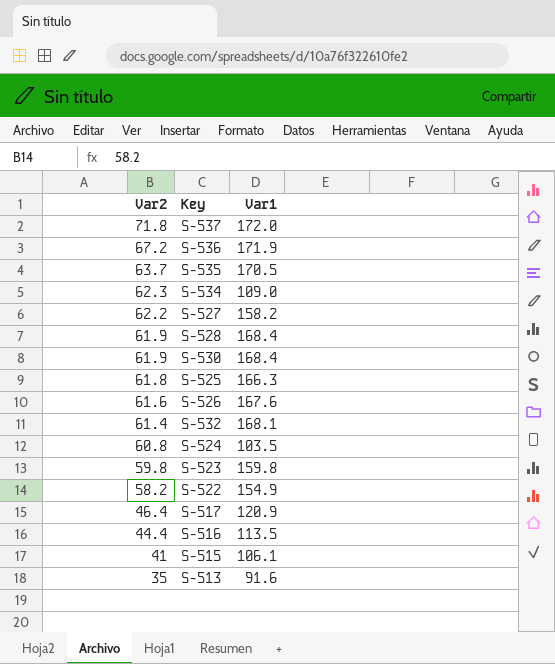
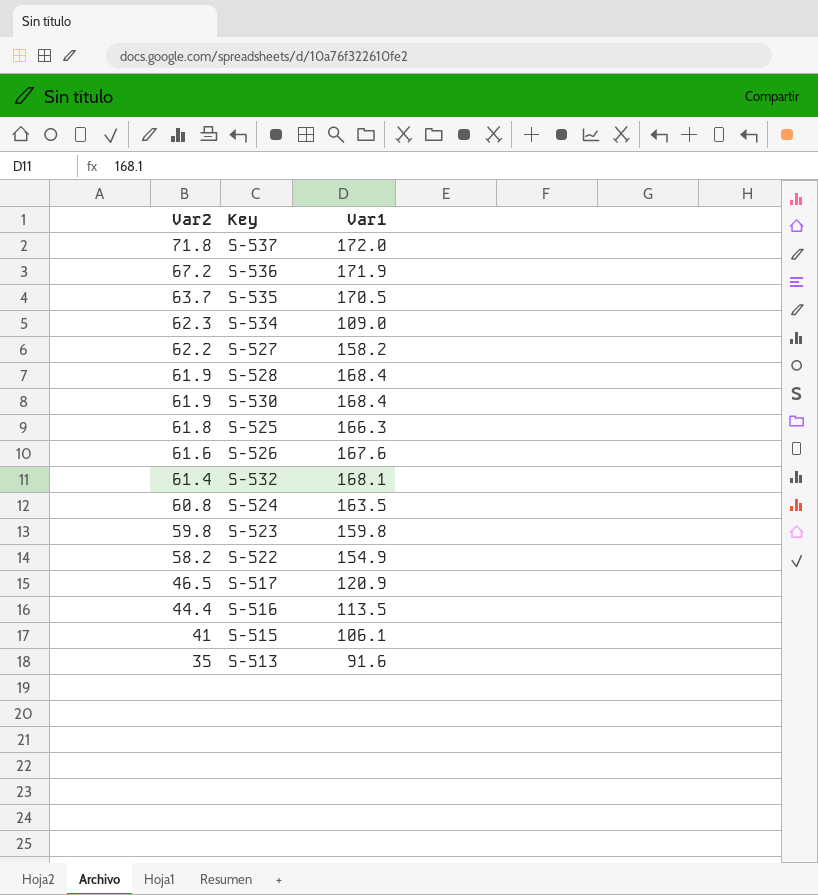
S-524 | Var1: 103.5 -> 163.5
S-517 | Var2: 46.4 -> 46.5

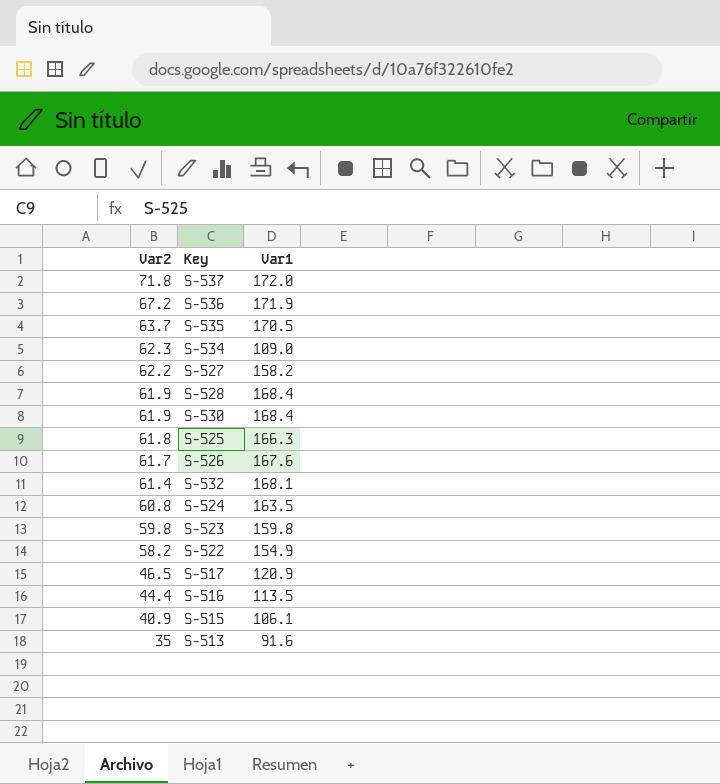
S-526 | Var2: 61.6 -> 61.7
S-515 | Var2: 41 -> 40.9

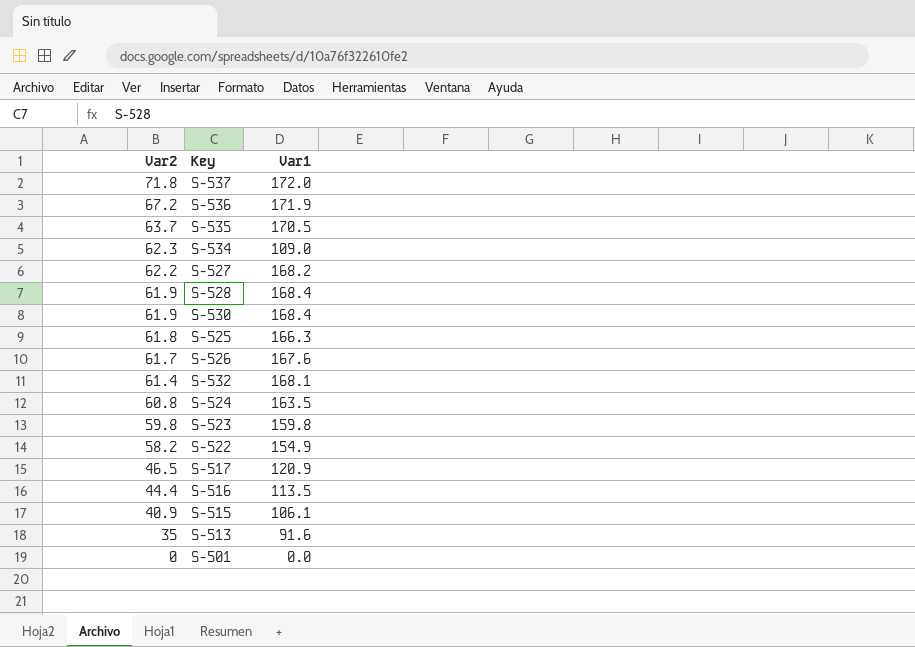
S-527 | Var1: 158.2 -> 168.2
row S-501: none -> 0 | 0.0

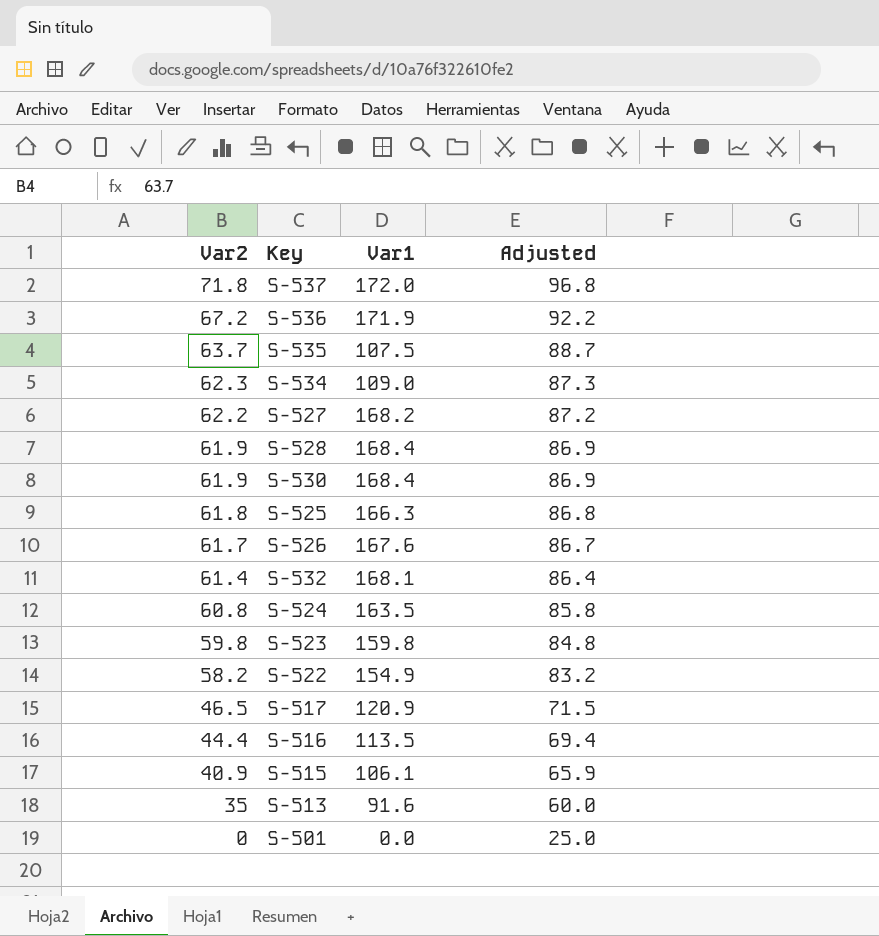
column Adjusted | formula: none -> [Var2] + 25
S-535 | Var1: 170.5 -> 107.5

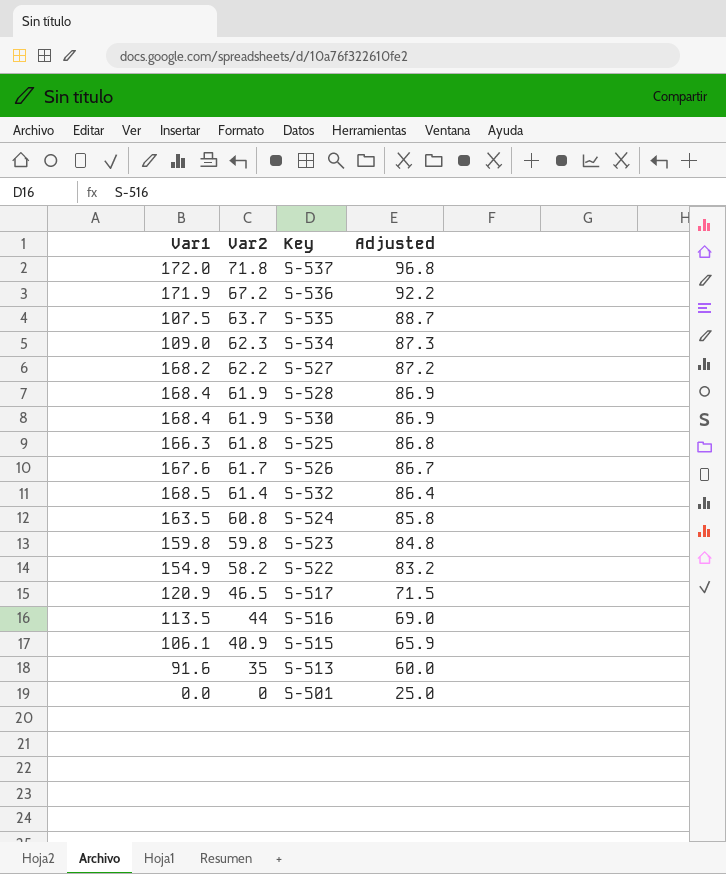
column Var1 | position: 3 -> 1
S-532 | Var1: 168.1 -> 168.5
S-516 | Var2: 44.4 -> 44
S-516 | Adjusted: 69.4 -> 69.0

